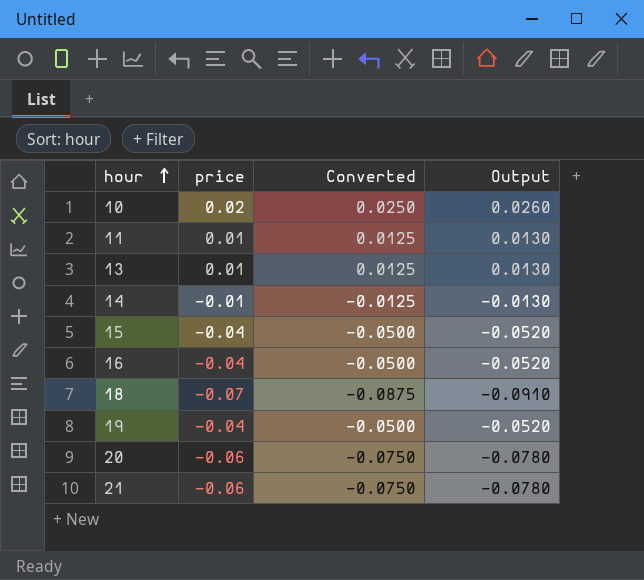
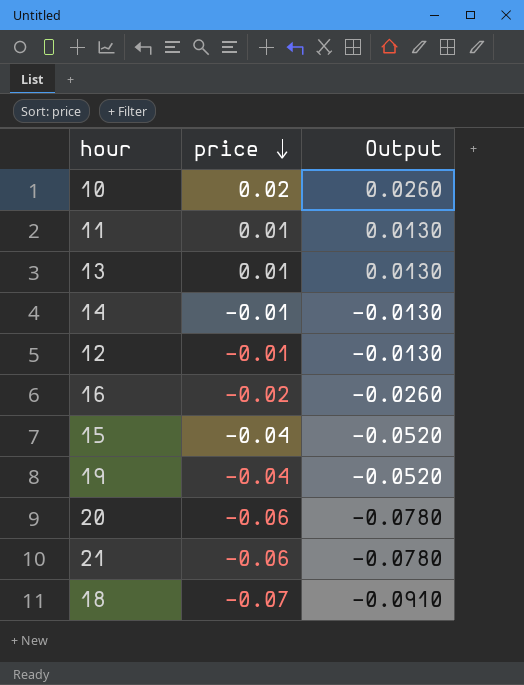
row order: hour ascending -> price descending
column Converted | formula: [price] * 1.25 -> none
row 12: none -> -0.01 | -0.0130
16 | price: -0.04 -> -0.02
16 | Output: -0.0520 -> -0.0260

